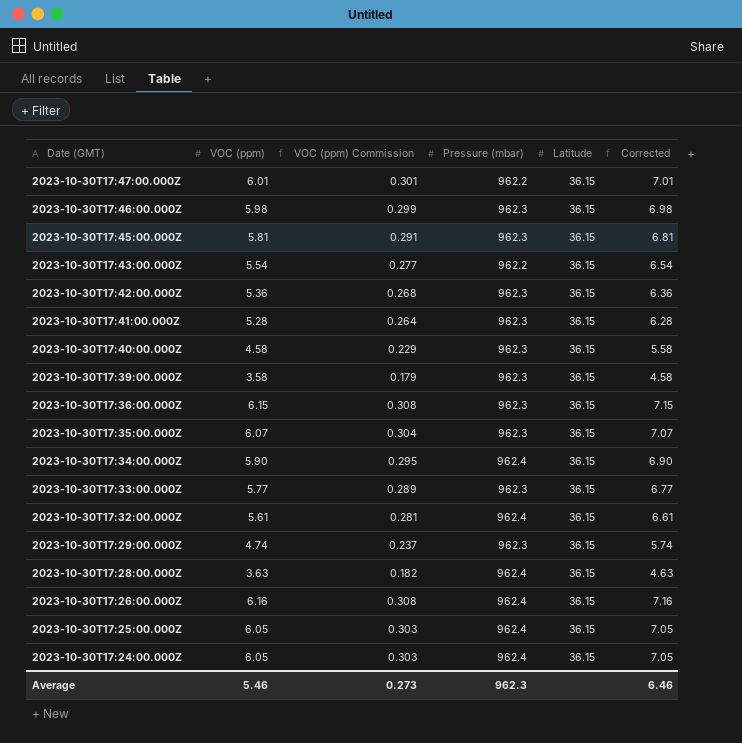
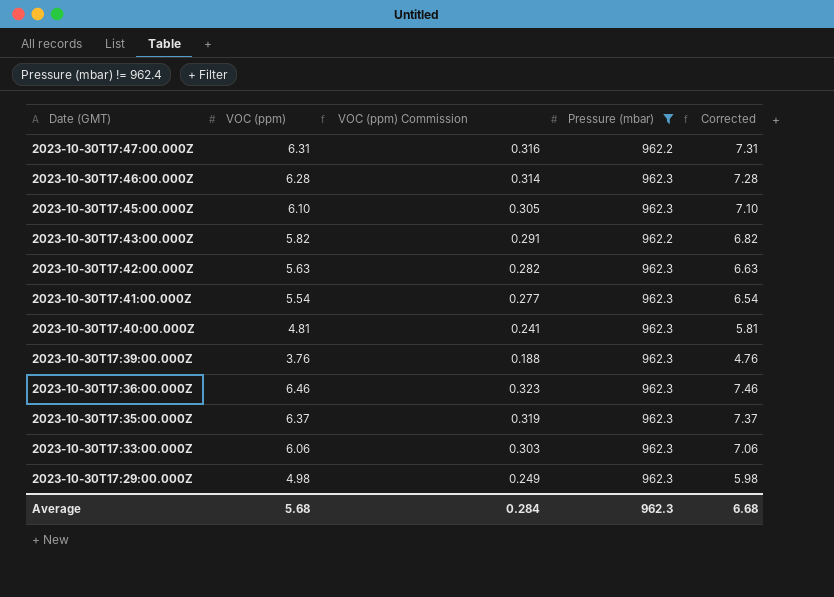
filter: none -> Pressure (mbar) != 962.4
column Latitude | position: 5 -> none
2023-10-30T17:47:00.000Z | VOC (ppm): 6.01 -> 6.31
2023-10-30T17:47:00.000Z | VOC (ppm) Commission: 0.301 -> 0.316
2023-10-30T17:47:00.000Z | Corrected: 7.01 -> 7.31
2023-10-30T17:46:00.000Z | VOC (ppm): 5.98 -> 6.28
2023-10-30T17:46:00.000Z | VOC (ppm) Commission: 0.299 -> 0.314
2023-10-30T17:46:00.000Z | Corrected: 6.98 -> 7.28
2023-10-30T17:45:00.000Z | VOC (ppm): 5.81 -> 6.10
2023-10-30T17:45:00.000Z | VOC (ppm) Commission: 0.291 -> 0.305
2023-10-30T17:45:00.000Z | Corrected: 6.81 -> 7.10
2023-10-30T17:43:00.000Z | VOC (ppm): 5.54 -> 5.82
2023-10-30T17:43:00.000Z | VOC (ppm) Commission: 0.277 -> 0.291
2023-10-30T17:43:00.000Z | Corrected: 6.54 -> 6.82
2023-10-30T17:42:00.000Z | VOC (ppm): 5.36 -> 5.63
2023-10-30T17:42:00.000Z | VOC (ppm) Commission: 0.268 -> 0.282
2023-10-30T17:42:00.000Z | Corrected: 6.36 -> 6.63
2023-10-30T17:41:00.000Z | VOC (ppm): 5.28 -> 5.54
2023-10-30T17:41:00.000Z | VOC (ppm) Commission: 0.264 -> 0.277
2023-10-30T17:41:00.000Z | Corrected: 6.28 -> 6.54
2023-10-30T17:40:00.000Z | VOC (ppm): 4.58 -> 4.81
2023-10-30T17:40:00.000Z | VOC (ppm) Commission: 0.229 -> 0.241
2023-10-30T17:40:00.000Z | Corrected: 5.58 -> 5.81
2023-10-30T17:39:00.000Z | VOC (ppm): 3.58 -> 3.76
2023-10-30T17:39:00.000Z | VOC (ppm) Commission: 0.179 -> 0.188
2023-10-30T17:39:00.000Z | Corrected: 4.58 -> 4.76
2023-10-30T17:36:00.000Z | VOC (ppm): 6.15 -> 6.46
2023-10-30T17:36:00.000Z | VOC (ppm) Commission: 0.308 -> 0.323
2023-10-30T17:36:00.000Z | Corrected: 7.15 -> 7.46
2023-10-30T17:35:00.000Z | VOC (ppm): 6.07 -> 6.37
2023-10-30T17:35:00.000Z | VOC (ppm) Commission: 0.304 -> 0.319
2023-10-30T17:35:00.000Z | Corrected: 7.07 -> 7.37
2023-10-30T17:33:00.000Z | VOC (ppm): 5.77 -> 6.06
2023-10-30T17:33:00.000Z | VOC (ppm) Commission: 0.289 -> 0.303
2023-10-30T17:33:00.000Z | Corrected: 6.77 -> 7.06
2023-10-30T17:29:00.000Z | VOC (ppm): 4.74 -> 4.98
2023-10-30T17:29:00.000Z | VOC (ppm) Commission: 0.237 -> 0.249
2023-10-30T17:29:00.000Z | Corrected: 5.74 -> 5.98
Average | VOC (ppm): 5.46 -> 5.68
Average | VOC (ppm) Commission: 0.273 -> 0.284
Average | Corrected: 6.46 -> 6.68

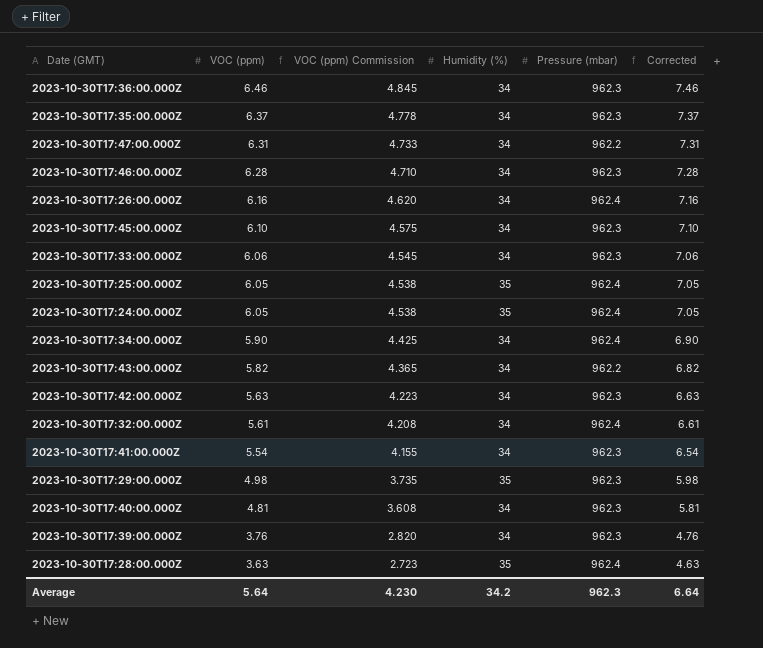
filter: Pressure (mbar) != 962.4 -> none
row order: Date (GMT) descending -> VOC (ppm) descending
column VOC (ppm) Commission | formula: [VOC (ppm)] * 0.05 -> [VOC (ppm)] * 0.75
column Humidity (%) | position: none -> 4
Average | VOC (ppm): 5.68 -> 5.64
Average | VOC (ppm) Commission: 0.284 -> 4.230
Average | Corrected: 6.68 -> 6.64

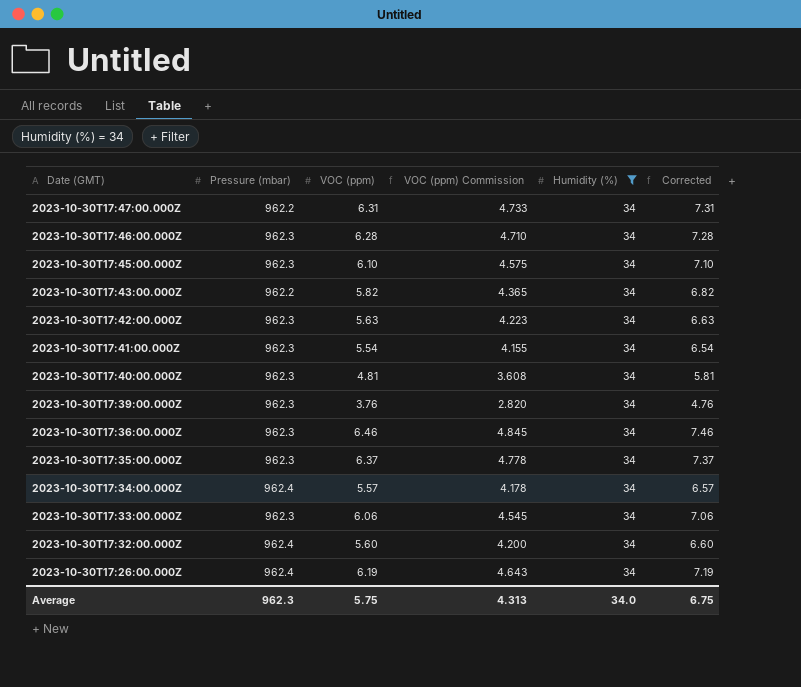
filter: none -> Humidity (%) = 34
row order: VOC (ppm) descending -> Date (GMT) descending
column Pressure (mbar) | position: 5 -> 2
2023-10-30T17:34:00.000Z | VOC (ppm): 5.90 -> 5.57
2023-10-30T17:34:00.000Z | VOC (ppm) Commission: 4.425 -> 4.178
2023-10-30T17:34:00.000Z | Corrected: 6.90 -> 6.57
2023-10-30T17:32:00.000Z | VOC (ppm): 5.61 -> 5.60
2023-10-30T17:32:00.000Z | VOC (ppm) Commission: 4.208 -> 4.200
2023-10-30T17:32:00.000Z | Corrected: 6.61 -> 6.60
2023-10-30T17:26:00.000Z | VOC (ppm): 6.16 -> 6.19
2023-10-30T17:26:00.000Z | VOC (ppm) Commission: 4.620 -> 4.643
2023-10-30T17:26:00.000Z | Corrected: 7.16 -> 7.19
Average | VOC (ppm): 5.64 -> 5.75
Average | VOC (ppm) Commission: 4.230 -> 4.313
Average | Humidity (%): 34.2 -> 34.0
Average | Corrected: 6.64 -> 6.75

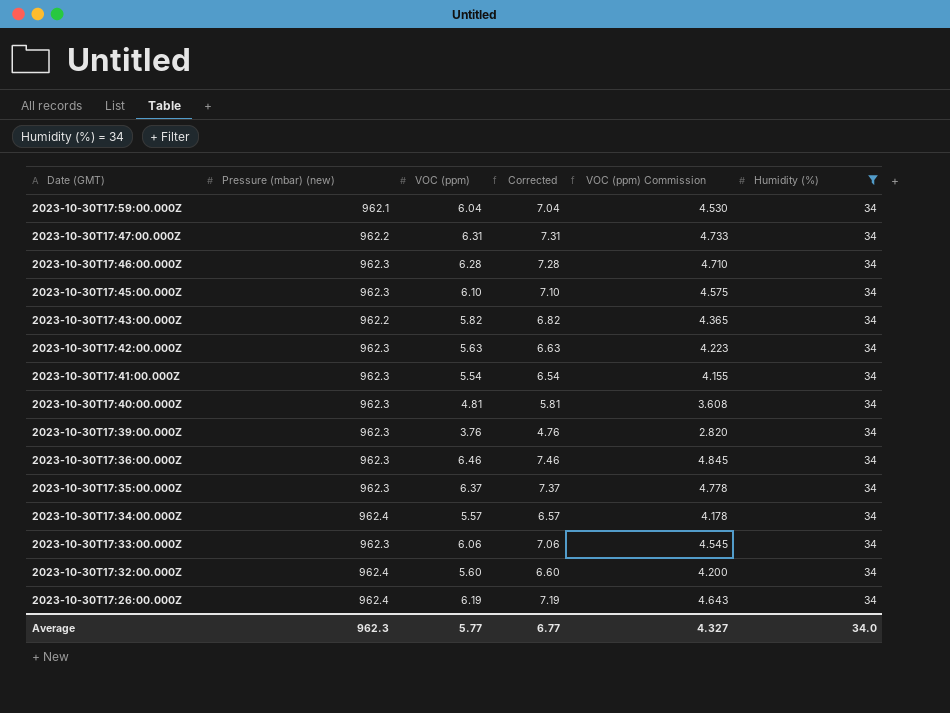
column name: Pressure (mbar) -> Pressure (mbar) (new)
column Corrected | position: 6 -> 4
row 2023-10-30T17:59:00.000Z: none -> 962.1 | 6.04 | 7.04 | 4.530 | 34
Average | VOC (ppm): 5.75 -> 5.77
Average | Corrected: 6.75 -> 6.77
Average | VOC (ppm) Commission: 4.313 -> 4.327

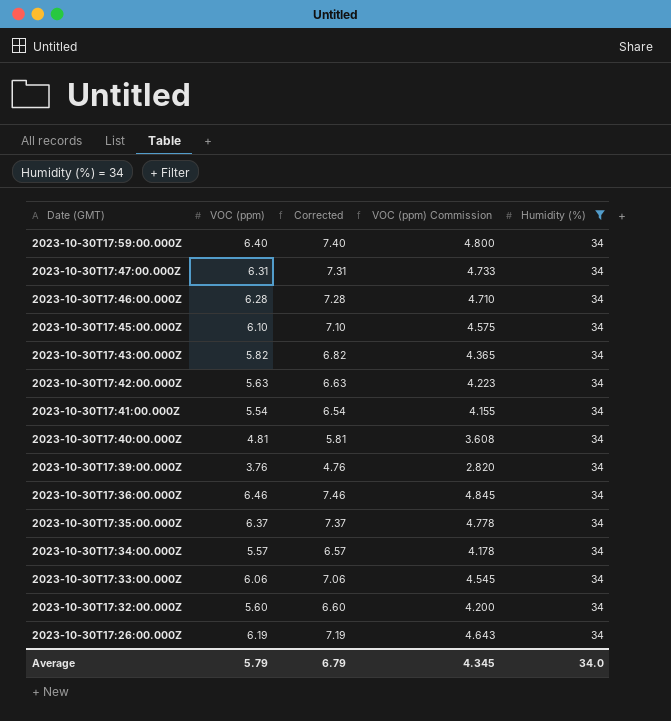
column Pressure (mbar) (new) | position: 2 -> none
2023-10-30T17:59:00.000Z | VOC (ppm): 6.04 -> 6.40
2023-10-30T17:59:00.000Z | Corrected: 7.04 -> 7.40
2023-10-30T17:59:00.000Z | VOC (ppm) Commission: 4.530 -> 4.800
Average | VOC (ppm): 5.77 -> 5.79
Average | Corrected: 6.77 -> 6.79
Average | VOC (ppm) Commission: 4.327 -> 4.345

